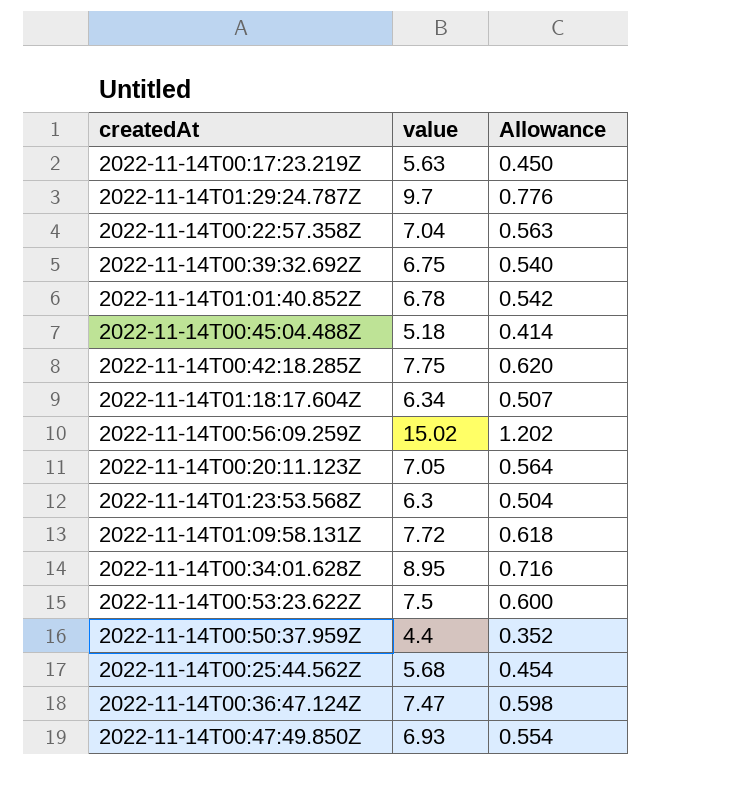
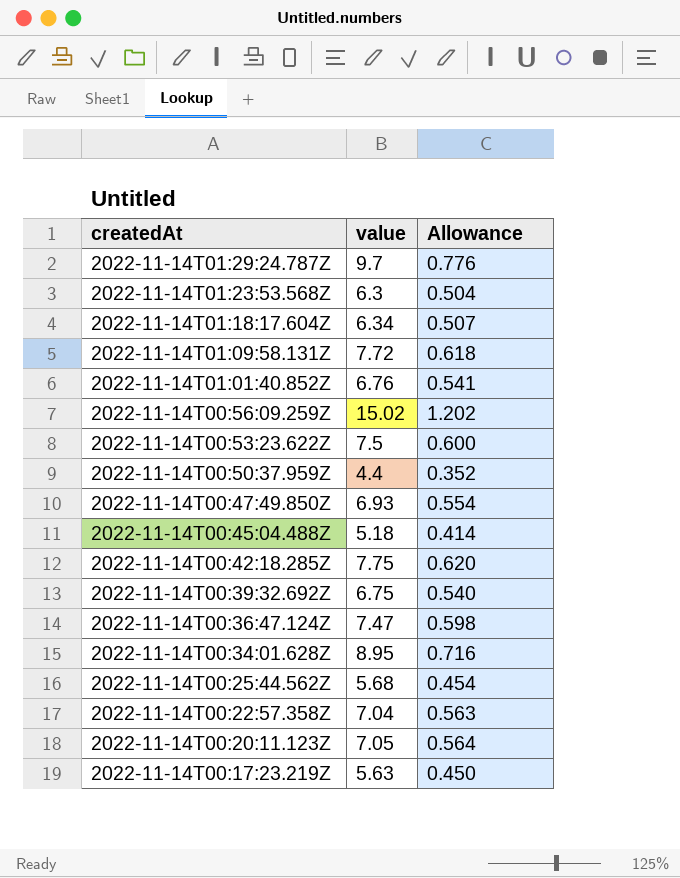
row order: none -> createdAt descending
2022-11-14T01:01:40.852Z | value: 6.78 -> 6.76
2022-11-14T01:01:40.852Z | Allowance: 0.542 -> 0.541

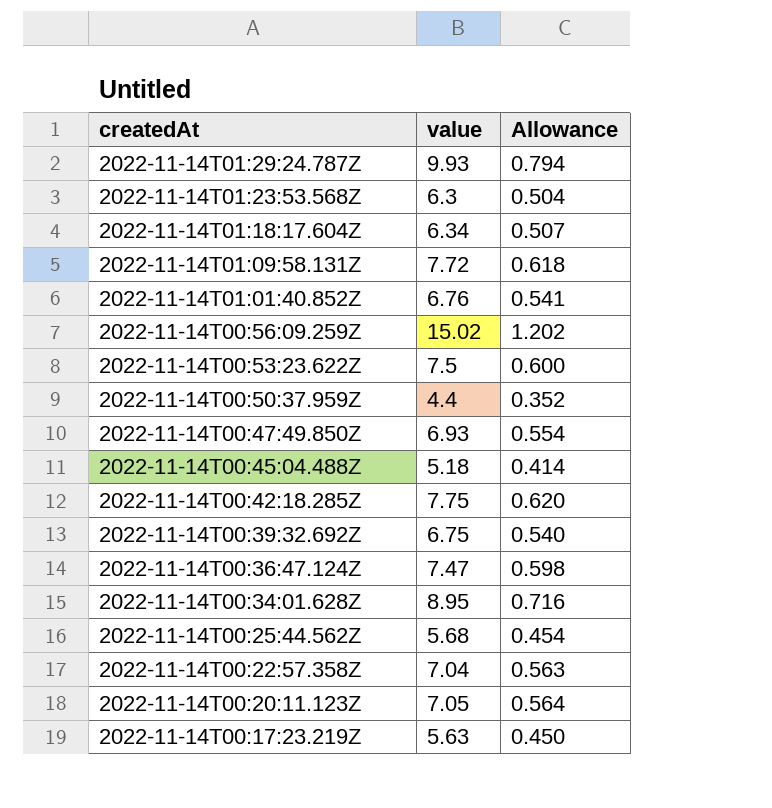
2022-11-14T01:29:24.787Z | value: 9.7 -> 9.93
2022-11-14T01:29:24.787Z | Allowance: 0.776 -> 0.794

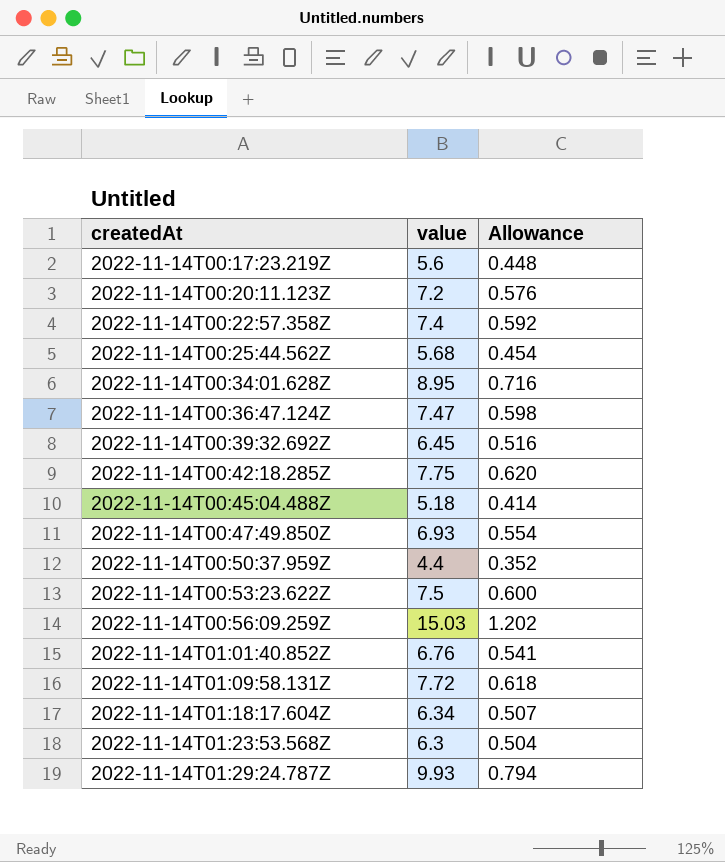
row order: createdAt descending -> createdAt ascending
2022-11-14T00:17:23.219Z | value: 5.63 -> 5.6
2022-11-14T00:17:23.219Z | Allowance: 0.450 -> 0.448
2022-11-14T00:20:11.123Z | value: 7.05 -> 7.2
2022-11-14T00:20:11.123Z | Allowance: 0.564 -> 0.576
2022-11-14T00:22:57.358Z | value: 7.04 -> 7.4
2022-11-14T00:22:57.358Z | Allowance: 0.563 -> 0.592
2022-11-14T00:39:32.692Z | value: 6.75 -> 6.45
2022-11-14T00:39:32.692Z | Allowance: 0.540 -> 0.516
2022-11-14T00:56:09.259Z | value: 15.02 -> 15.03

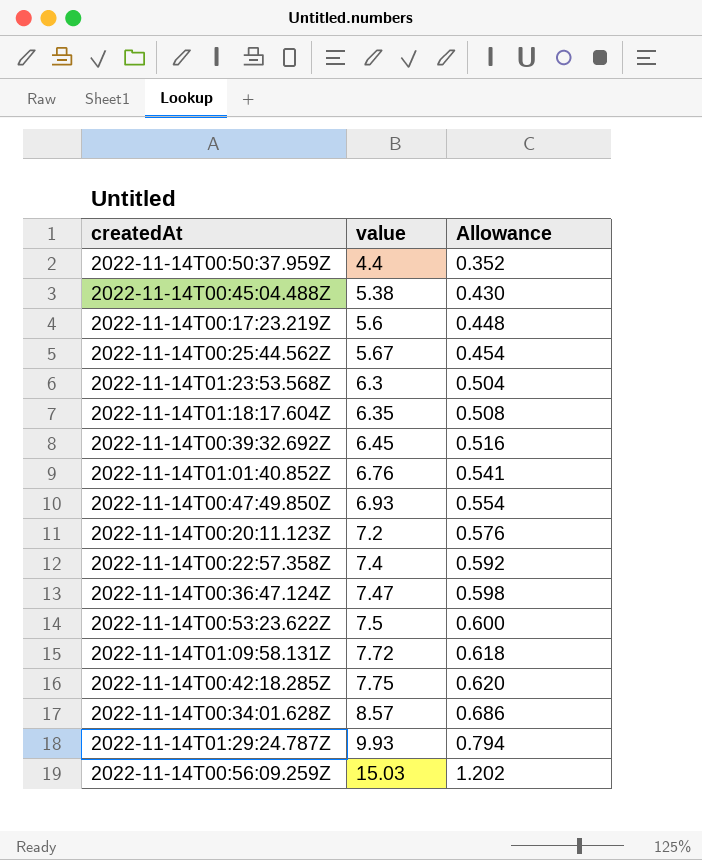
row order: createdAt ascending -> value ascending
2022-11-14T00:45:04.488Z | value: 5.18 -> 5.38
2022-11-14T00:45:04.488Z | Allowance: 0.414 -> 0.430
2022-11-14T00:25:44.562Z | value: 5.68 -> 5.67
2022-11-14T01:18:17.604Z | value: 6.34 -> 6.35
2022-11-14T01:18:17.604Z | Allowance: 0.507 -> 0.508
2022-11-14T00:34:01.628Z | value: 8.95 -> 8.57
2022-11-14T00:34:01.628Z | Allowance: 0.716 -> 0.686

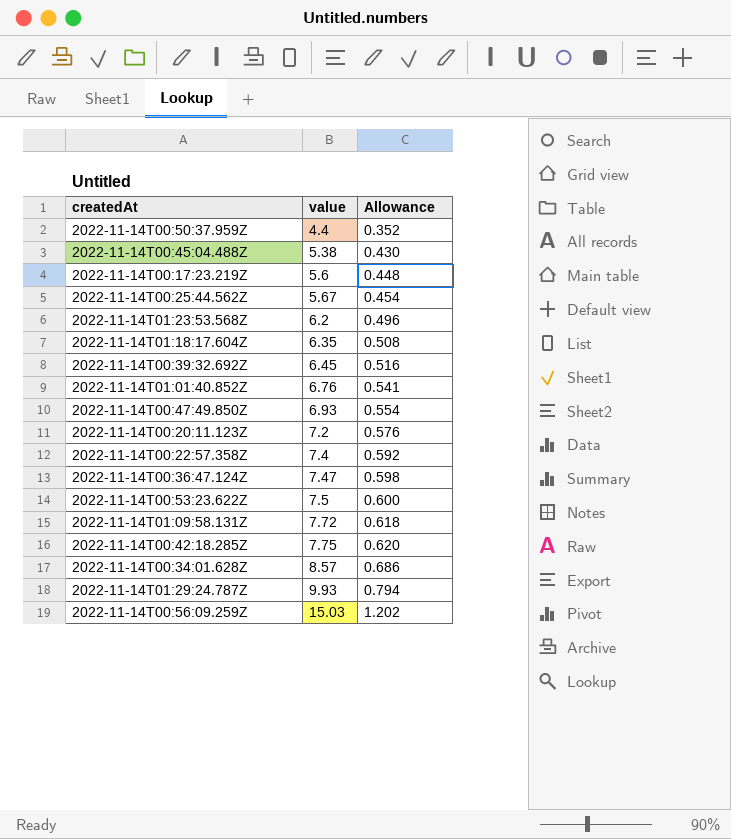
2022-11-14T01:23:53.568Z | value: 6.3 -> 6.2
2022-11-14T01:23:53.568Z | Allowance: 0.504 -> 0.496

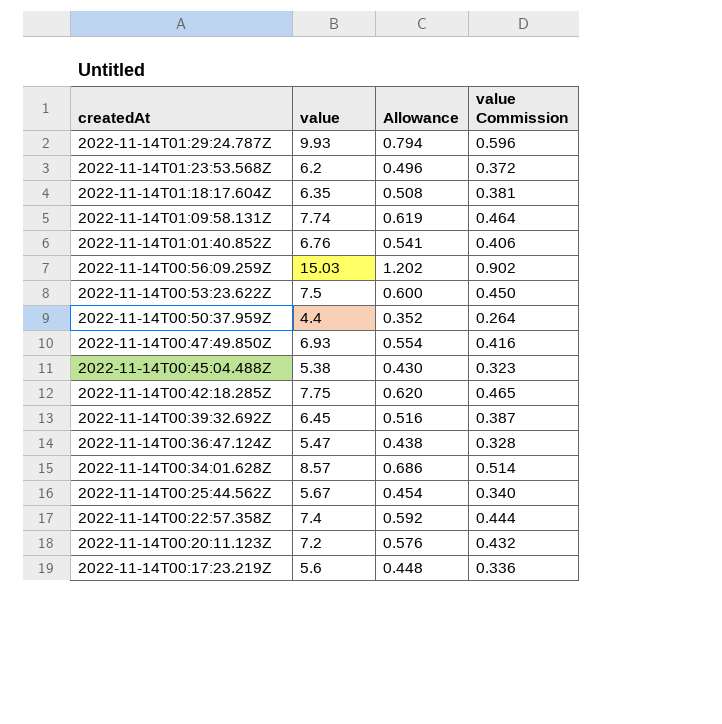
row order: value ascending -> createdAt descending
column value Commission | formula: none -> [value] * 0.06
2022-11-14T01:09:58.131Z | value: 7.72 -> 7.74
2022-11-14T01:09:58.131Z | Allowance: 0.618 -> 0.619
2022-11-14T00:36:47.124Z | value: 7.47 -> 5.47
2022-11-14T00:36:47.124Z | Allowance: 0.598 -> 0.438

